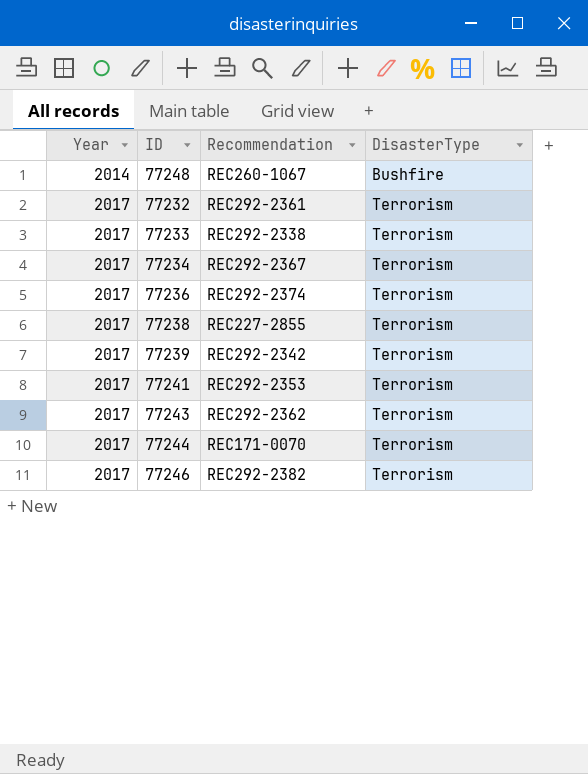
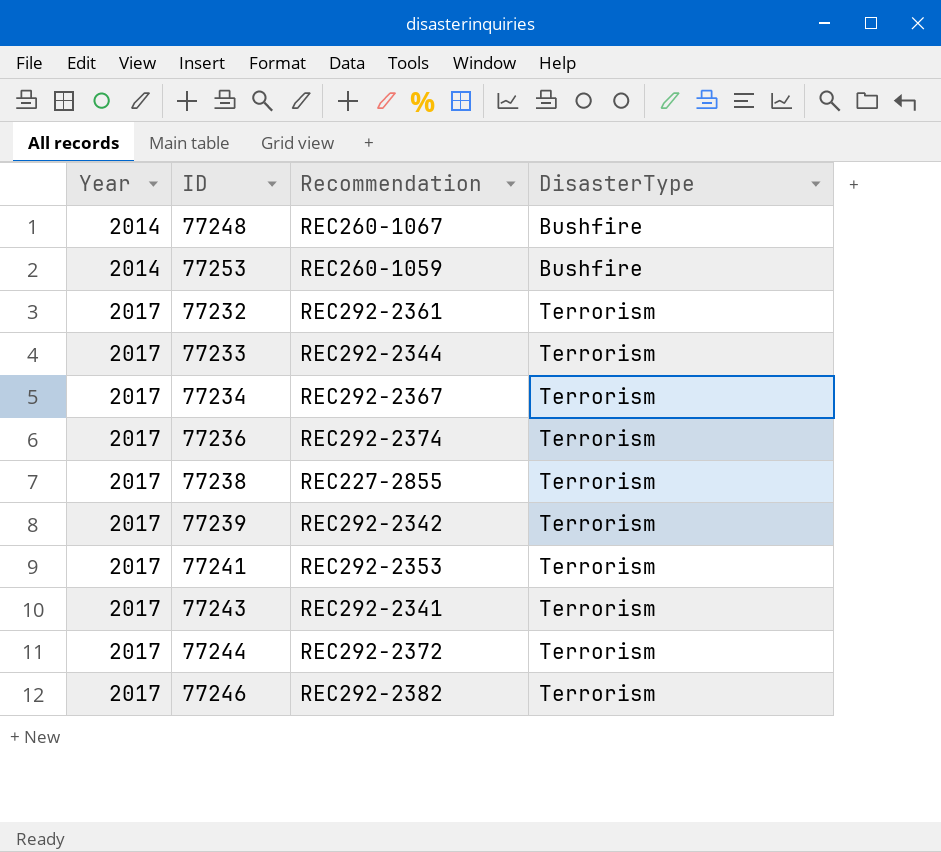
row 77253: none -> 2014 | REC260-1059 | Bushfire
77233 | Recommendation: REC292-2338 -> REC292-2344
77243 | Recommendation: REC292-2362 -> REC292-2341
77244 | Recommendation: REC171-0070 -> REC292-2372

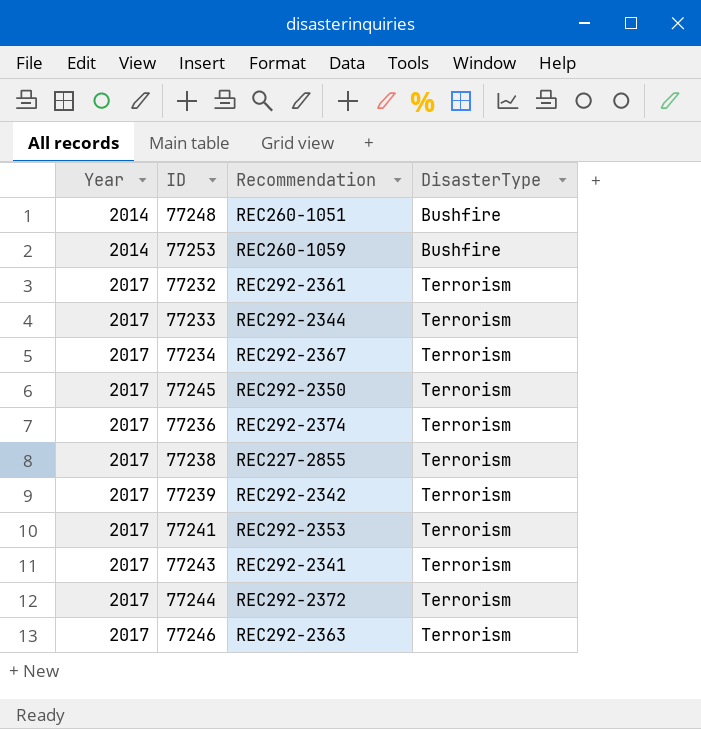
77248 | Recommendation: REC260-1067 -> REC260-1051
row 77245: none -> 2017 | REC292-2350 | Terrorism
77246 | Recommendation: REC292-2382 -> REC292-2363

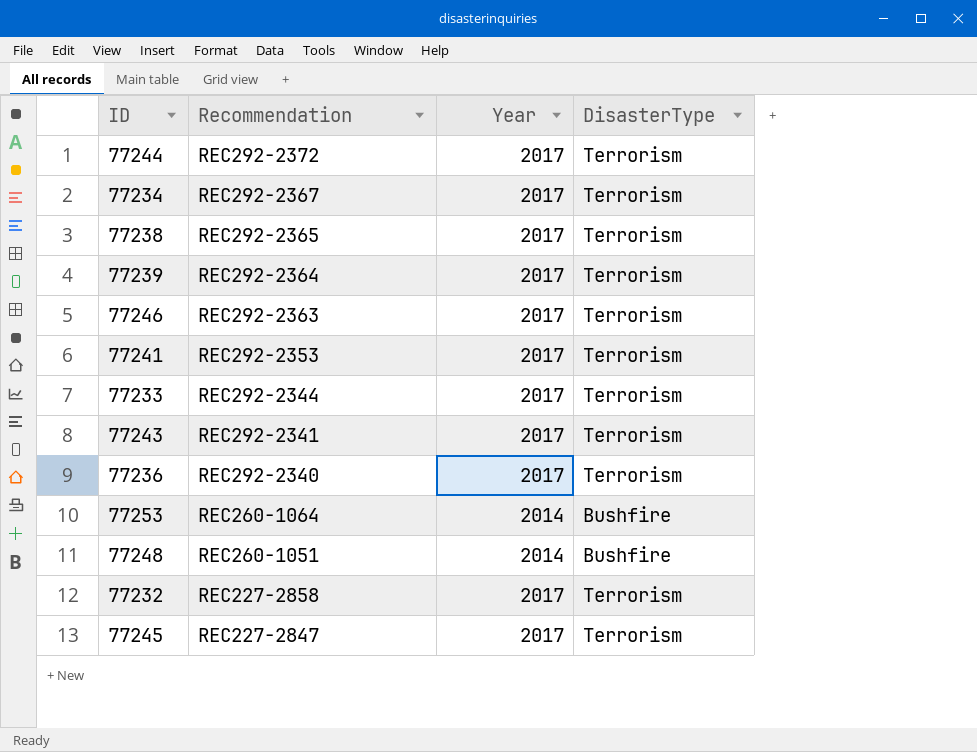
row order: Year ascending -> Recommendation descending
column Year | position: 1 -> 3
77238 | Recommendation: REC227-2855 -> REC292-2365
77239 | Recommendation: REC292-2342 -> REC292-2364
77236 | Recommendation: REC292-2374 -> REC292-2340
77253 | Recommendation: REC260-1059 -> REC260-1064
77232 | Recommendation: REC292-2361 -> REC227-2858
77245 | Recommendation: REC292-2350 -> REC227-2847

